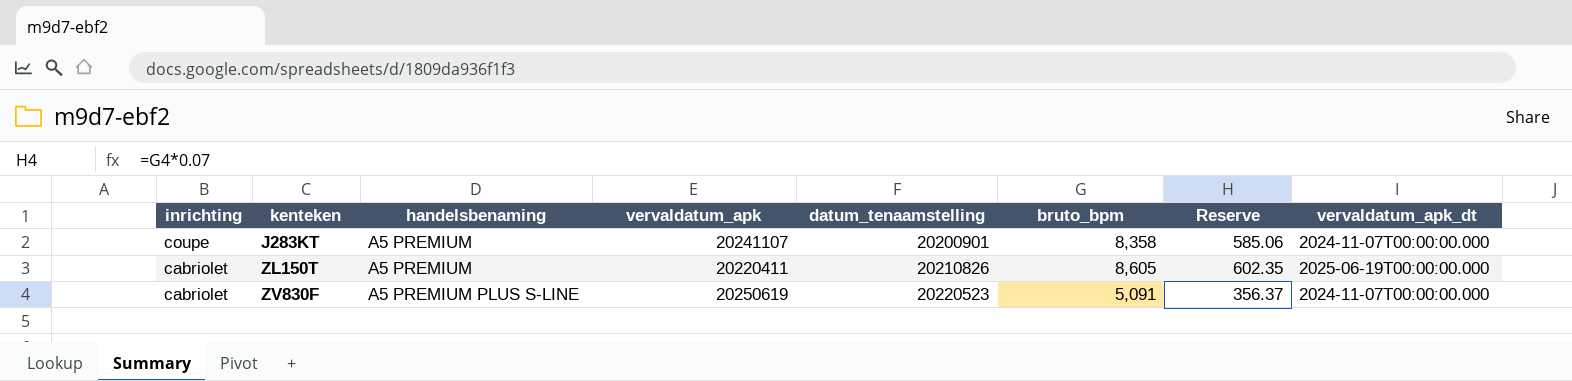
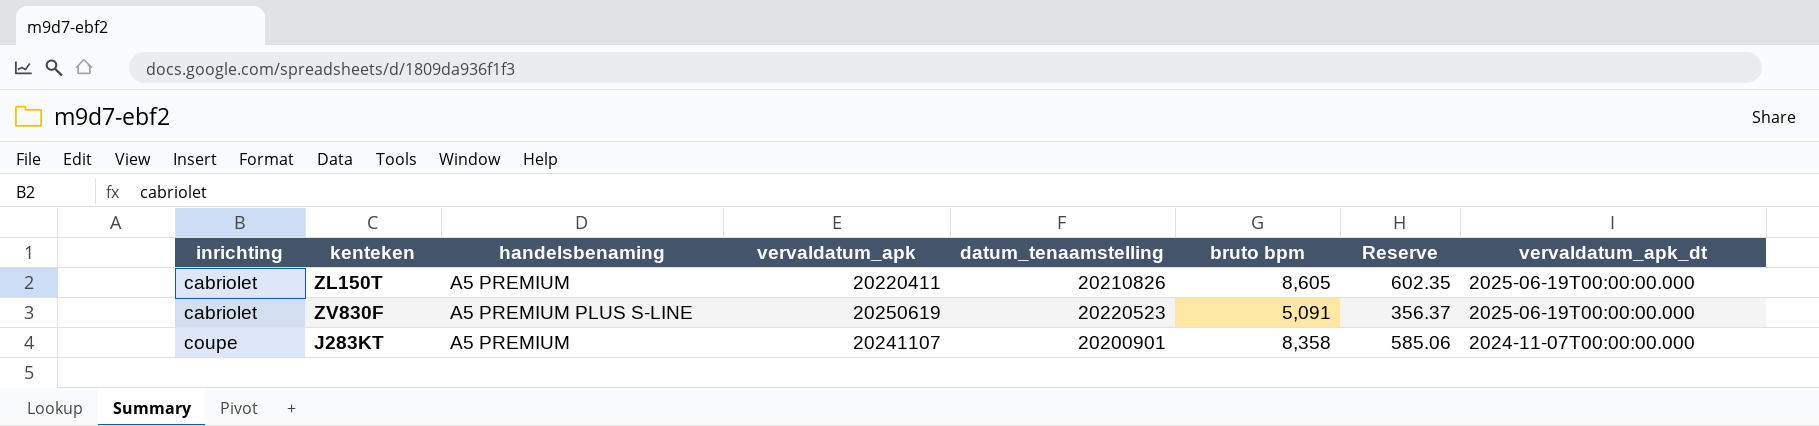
row order: inrichting descending -> inrichting ascending
column name: bruto_bpm -> bruto bpm
ZV830F | vervaldatum_apk_dt: 2024-11-07T00:00:00.000 -> 2025-06-19T00:00:00.000

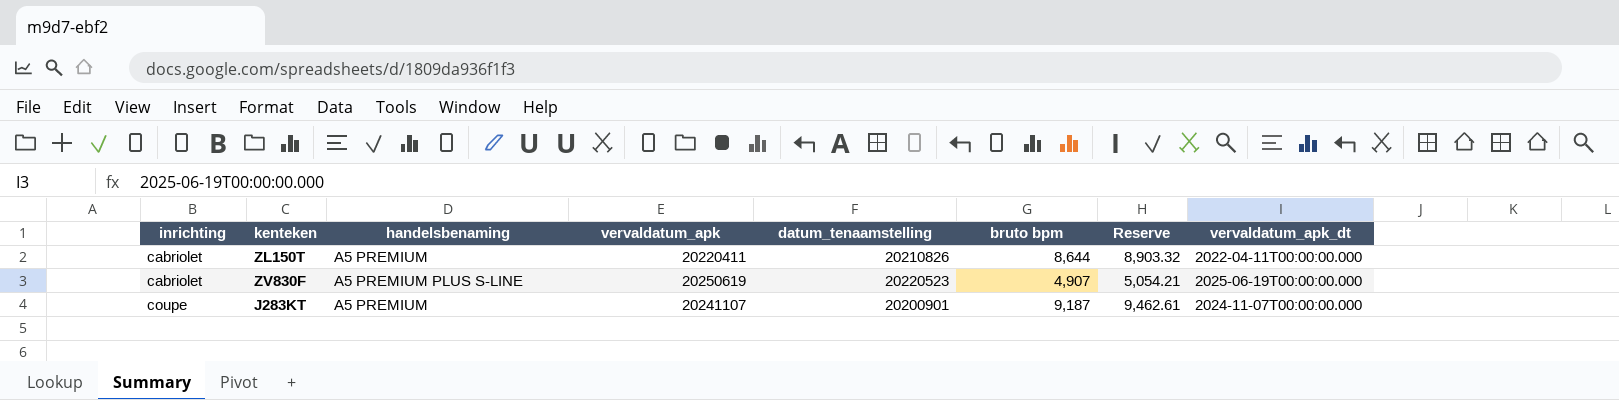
column Reserve | formula: [bruto bpm] * 0.07 -> [bruto bpm] * 1.03
ZL150T | bruto bpm: 8,605 -> 8,644
ZL150T | vervaldatum_apk_dt: 2025-06-19T00:00:00.000 -> 2022-04-11T00:00:00.000
ZV830F | bruto bpm: 5,091 -> 4,907
J283KT | bruto bpm: 8,358 -> 9,187

